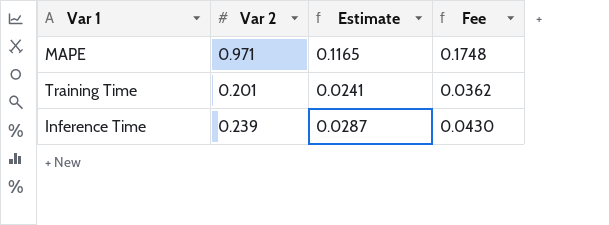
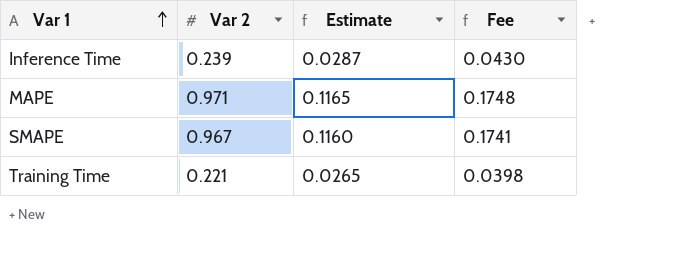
row order: none -> Var 1 ascending
row SMAPE: none -> 0.967 | 0.1160 | 0.1741
Training Time | Var 2: 0.201 -> 0.221
Training Time | Estimate: 0.0241 -> 0.0265
Training Time | Fee: 0.0362 -> 0.0398

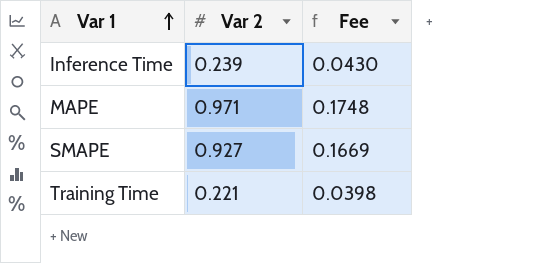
column Estimate | formula: [Var 2] * 0.12 -> none
SMAPE | Var 2: 0.967 -> 0.927
SMAPE | Fee: 0.1741 -> 0.1669

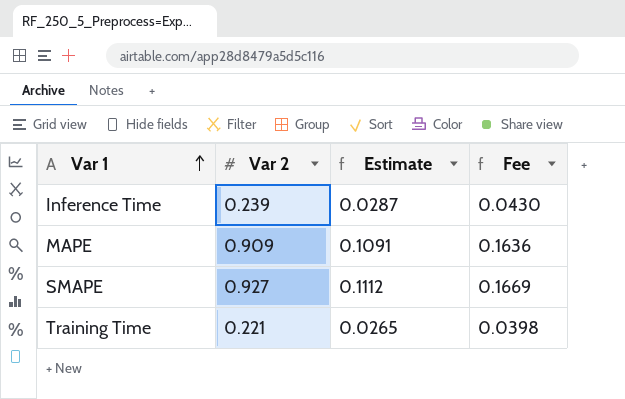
column Estimate | formula: none -> [Var 2] * 0.12
MAPE | Var 2: 0.971 -> 0.909
MAPE | Fee: 0.1748 -> 0.1636

